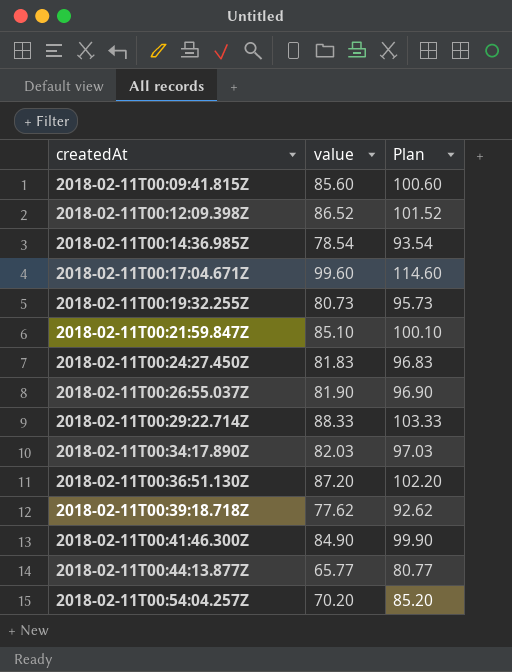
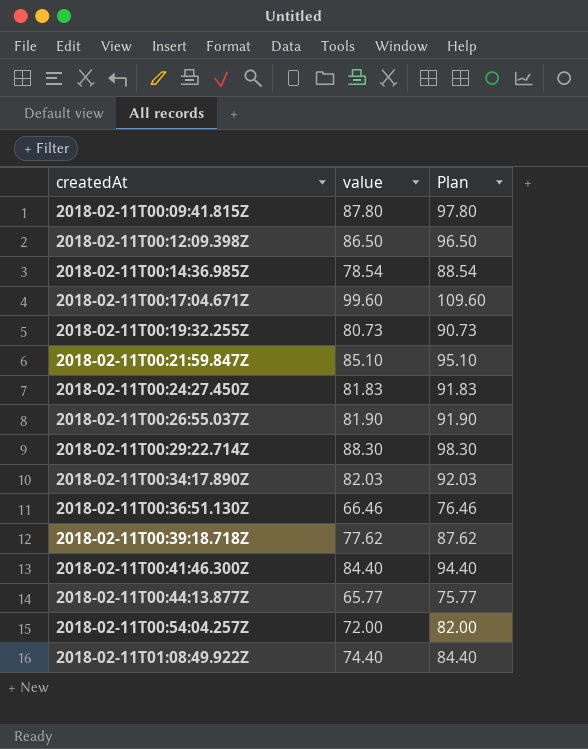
column Plan | formula: [value] + 15 -> [value] + 10
2018-02-11T00:09:41.815Z | value: 85.60 -> 87.80
2018-02-11T00:12:09.398Z | value: 86.52 -> 86.50
2018-02-11T00:29:22.714Z | value: 88.33 -> 88.30
2018-02-11T00:36:51.130Z | value: 87.20 -> 66.46
2018-02-11T00:41:46.300Z | value: 84.90 -> 84.40
2018-02-11T00:54:04.257Z | value: 70.20 -> 72.00
row 2018-02-11T01:08:49.922Z: none -> 74.40 | 84.40

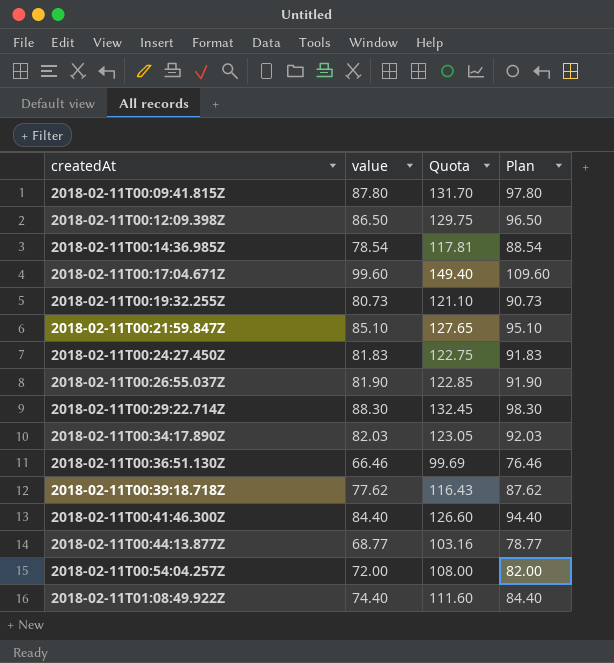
column Quota | formula: none -> [value] * 1.5
2018-02-11T00:44:13.877Z | value: 65.77 -> 68.77
2018-02-11T00:44:13.877Z | Plan: 75.77 -> 78.77

